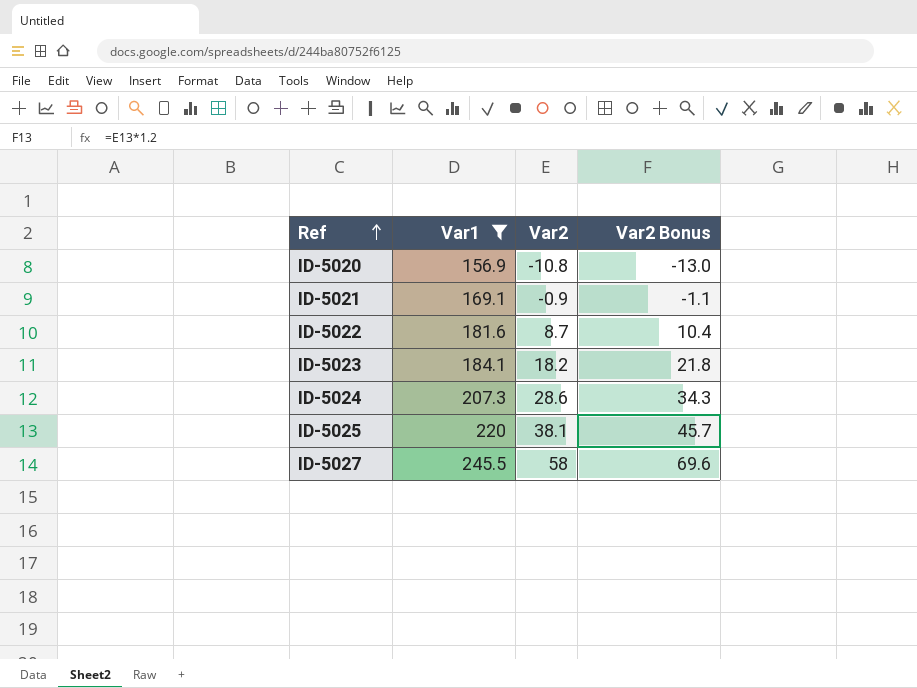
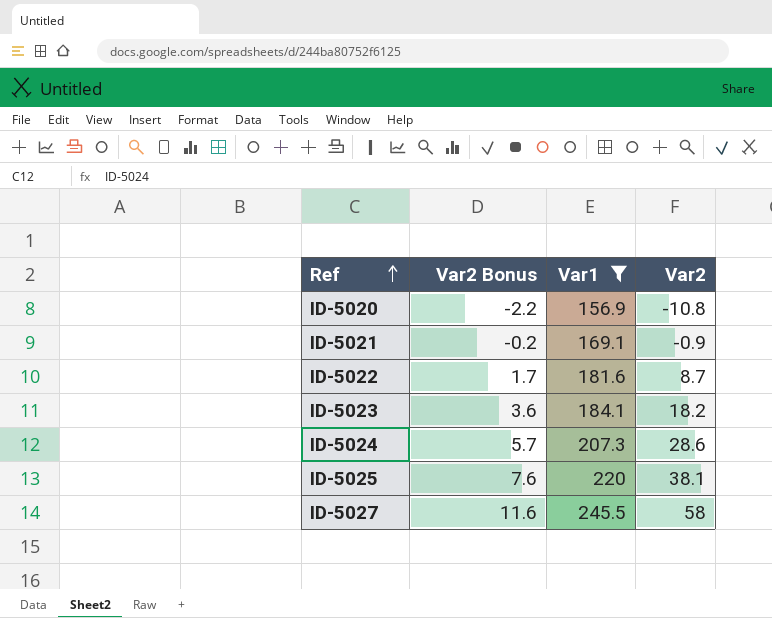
column Var2 Bonus | formula: [Var2] * 1.2 -> [Var2] * 0.2
column Var2 Bonus | position: 4 -> 2

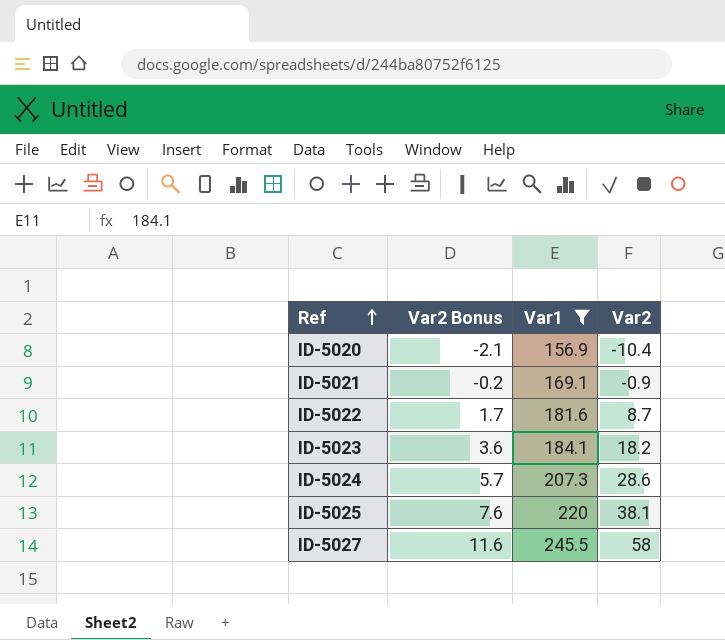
ID-5020 | Var2 Bonus: -2.2 -> -2.1
ID-5020 | Var2: -10.8 -> -10.4

